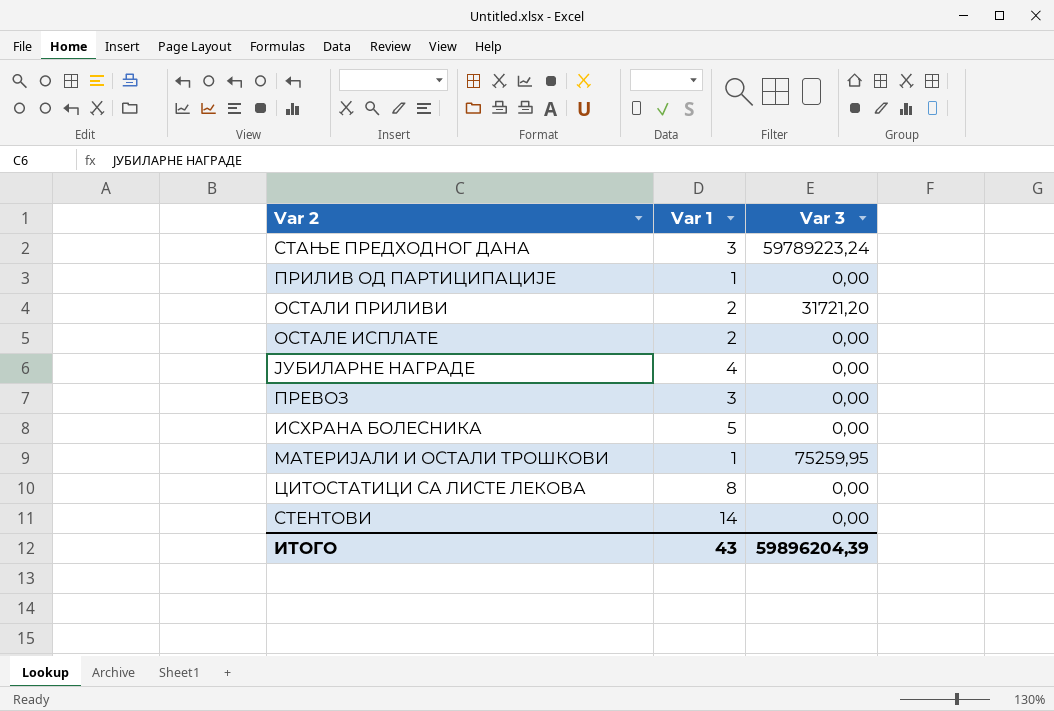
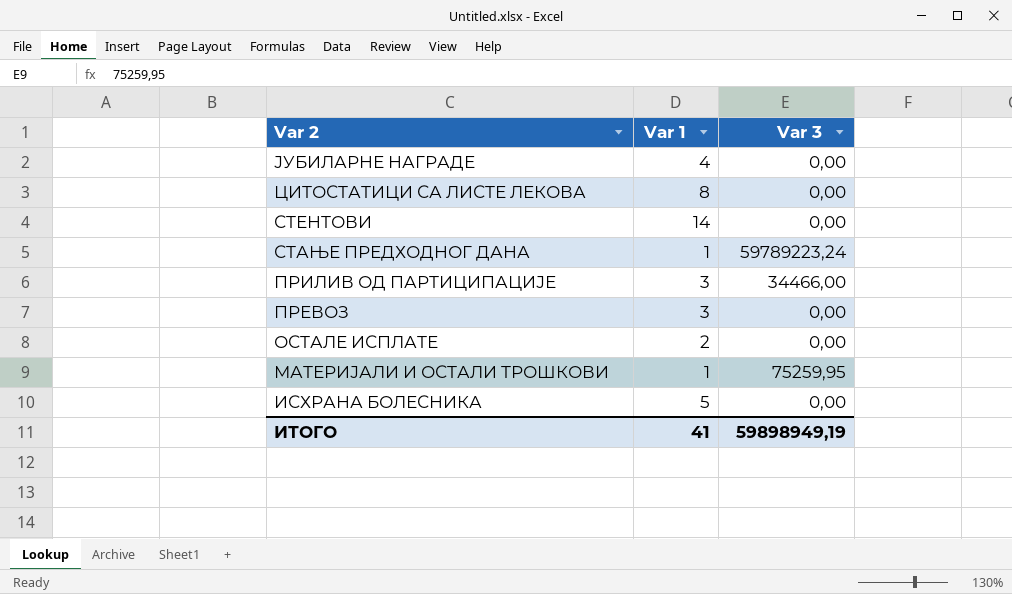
row order: none -> Var 2 descending
row ОСТАЛИ ПРИЛИВИ: 2 | 31721,20 -> none
СТАЊЕ ПРЕДХОДНОГ ДАНА | Var 1: 3 -> 1
ПРИЛИВ ОД ПАРТИЦИПАЦИЈЕ | Var 1: 1 -> 3
ПРИЛИВ ОД ПАРТИЦИПАЦИЈЕ | Var 3: 0,00 -> 34466,00
ИТОГО | Var 1: 43 -> 41
ИТОГО | Var 3: 59896204,39 -> 59898949,19

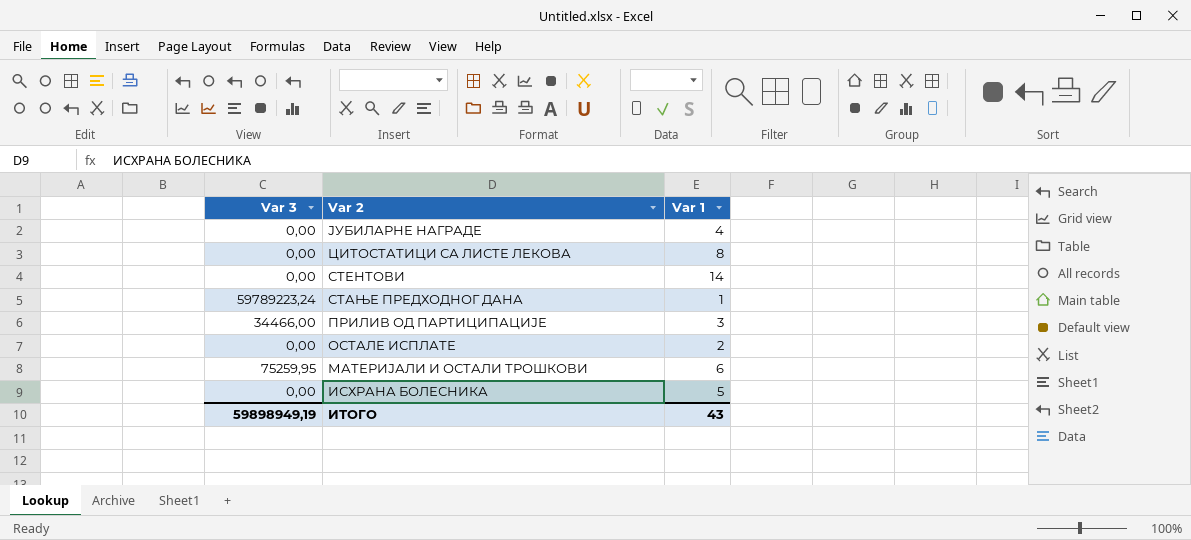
column Var 3 | position: 3 -> 1
row ПРЕВОЗ: 3 | 0,00 -> none
МАТЕРИЈАЛИ И ОСТАЛИ ТРОШКОВИ | Var 1: 1 -> 6
ИТОГО | Var 1: 41 -> 43

